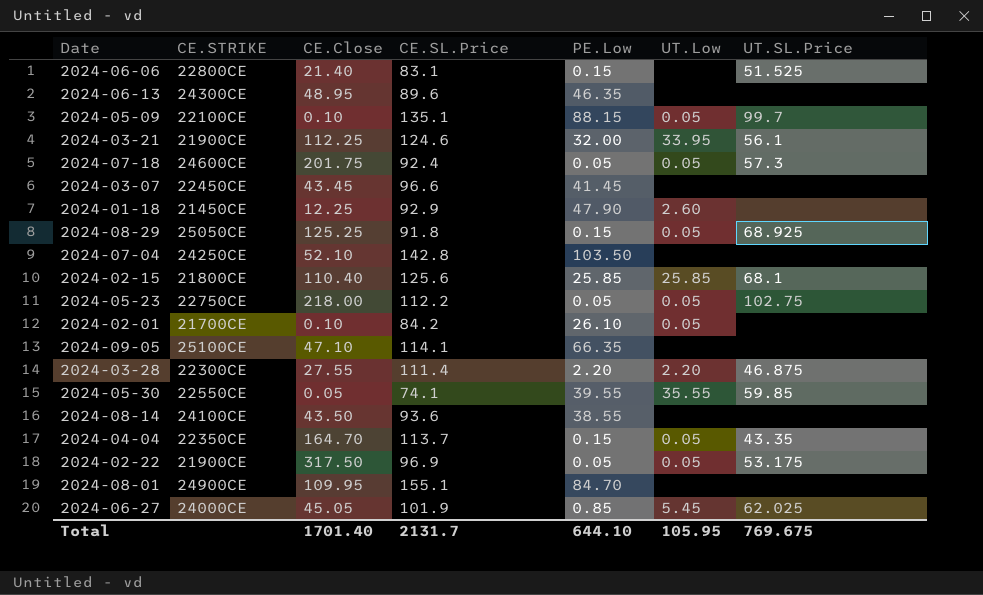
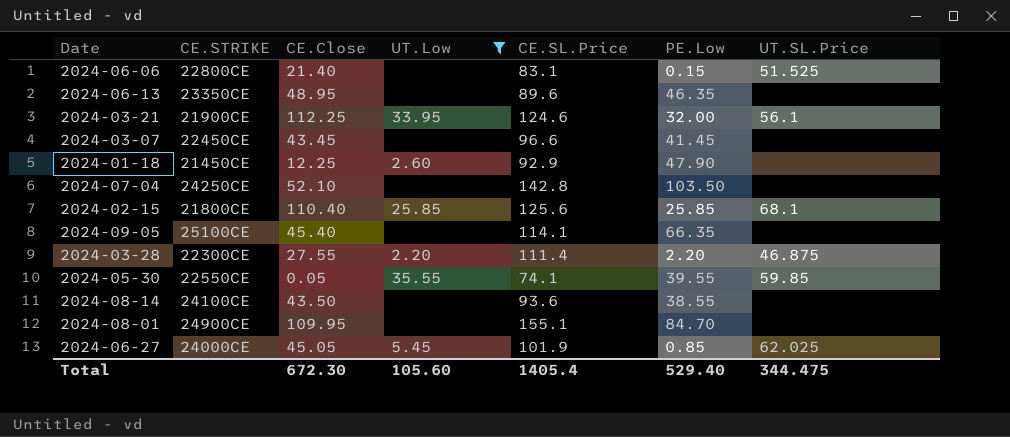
filter: none -> UT.Low != 0.05
column UT.Low | position: 6 -> 4
2024-06-13 | CE.STRIKE: 24300CE -> 23350CE
2024-09-05 | CE.Close: 47.10 -> 45.40
Total | CE.Close: 1701.40 -> 672.30
Total | UT.Low: 105.95 -> 105.60
Total | CE.SL.Price: 2131.7 -> 1405.4
Total | PE.Low: 644.10 -> 529.40
Total | UT.SL.Price: 769.675 -> 344.475

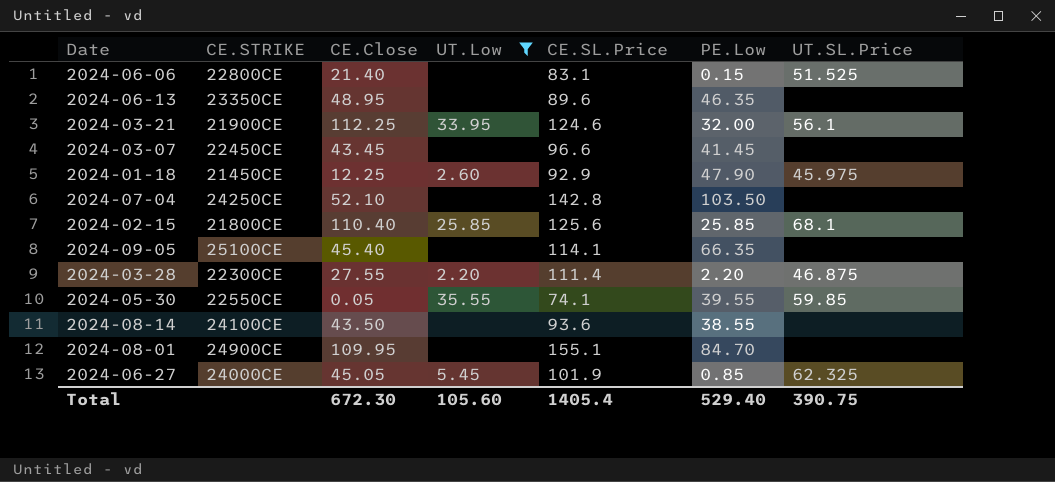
2024-01-18 | UT.SL.Price: none -> 45.975
2024-06-27 | UT.SL.Price: 62.025 -> 62.325
Total | UT.SL.Price: 344.475 -> 390.75

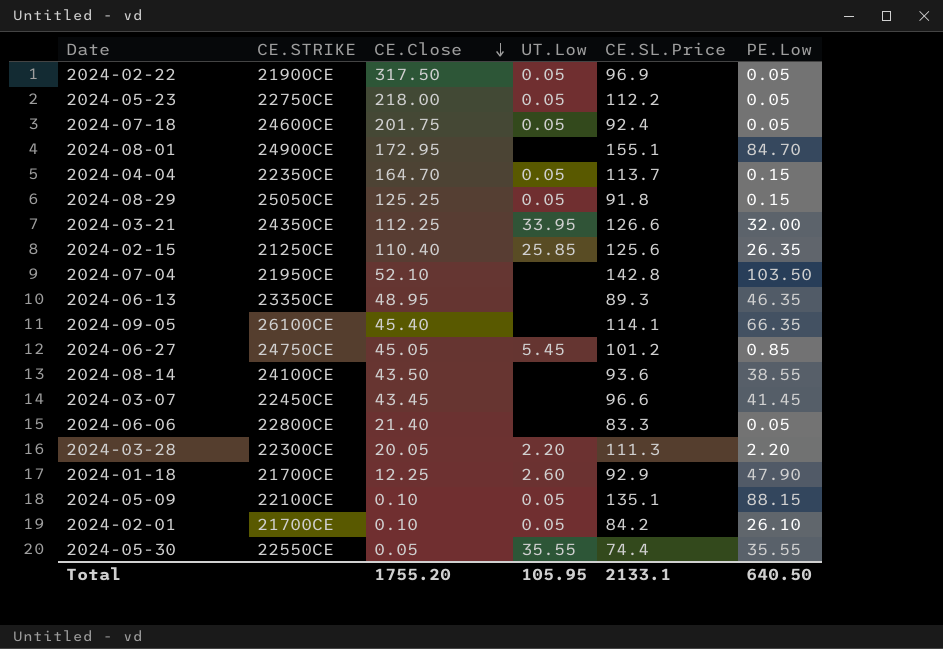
filter: UT.Low != 0.05 -> none
row order: none -> CE.Close descending
column UT.SL.Price | position: 7 -> none
2024-08-01 | CE.Close: 109.95 -> 172.95
2024-03-21 | CE.STRIKE: 21900CE -> 24350CE
2024-03-21 | CE.SL.Price: 124.6 -> 126.6
2024-02-15 | CE.STRIKE: 21800CE -> 21250CE
2024-02-15 | PE.Low: 25.85 -> 26.35
2024-07-04 | CE.STRIKE: 24250CE -> 21950CE
2024-06-13 | CE.SL.Price: 89.6 -> 89.3
2024-09-05 | CE.STRIKE: 25100CE -> 26100CE
2024-06-27 | CE.STRIKE: 24000CE -> 24750CE
2024-06-27 | CE.SL.Price: 101.9 -> 101.2
2024-06-06 | CE.SL.Price: 83.1 -> 83.3
2024-06-06 | PE.Low: 0.15 -> 0.05
2024-03-28 | CE.Close: 27.55 -> 20.05
2024-03-28 | CE.SL.Price: 111.4 -> 111.3
2024-01-18 | CE.STRIKE: 21450CE -> 21700CE
2024-05-30 | CE.SL.Price: 74.1 -> 74.4
2024-05-30 | PE.Low: 39.55 -> 35.55
Total | CE.Close: 672.30 -> 1755.20
Total | UT.Low: 105.60 -> 105.95
Total | CE.SL.Price: 1405.4 -> 2133.1
Total | PE.Low: 529.40 -> 640.50

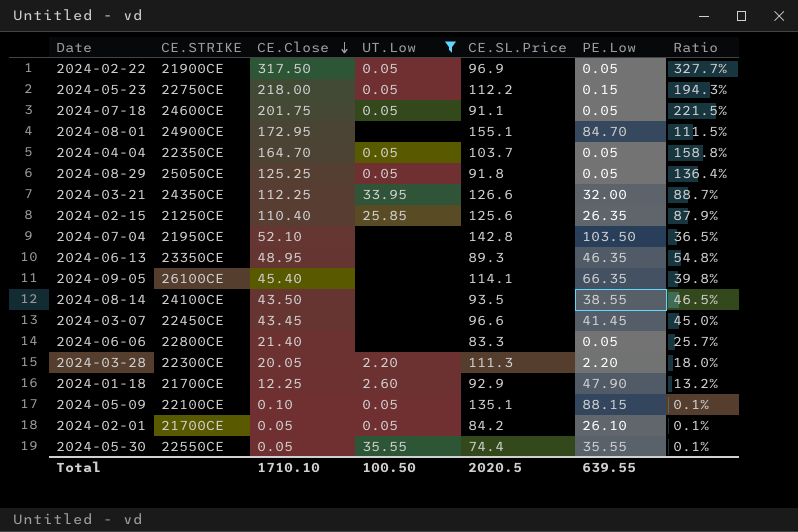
filter: none -> UT.Low != 5.45
column Ratio | formula: none -> [CE.Close] / [CE.SL.Price]
2024-05-23 | PE.Low: 0.05 -> 0.15
2024-07-18 | CE.SL.Price: 92.4 -> 91.1
2024-04-04 | CE.SL.Price: 113.7 -> 103.7
2024-04-04 | PE.Low: 0.15 -> 0.05
2024-08-29 | PE.Low: 0.15 -> 0.05
2024-08-14 | CE.SL.Price: 93.6 -> 93.5
2024-02-01 | CE.Close: 0.10 -> 0.05
Total | CE.Close: 1755.20 -> 1710.10
Total | UT.Low: 105.95 -> 100.50
Total | CE.SL.Price: 2133.1 -> 2020.5
Total | PE.Low: 640.50 -> 639.55

